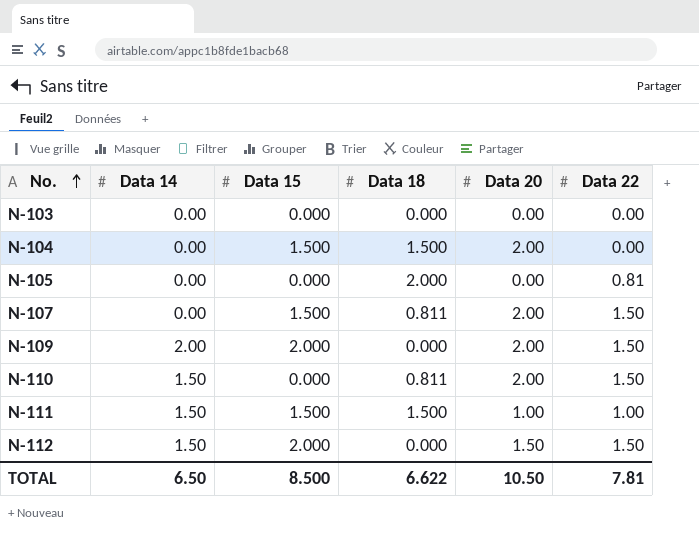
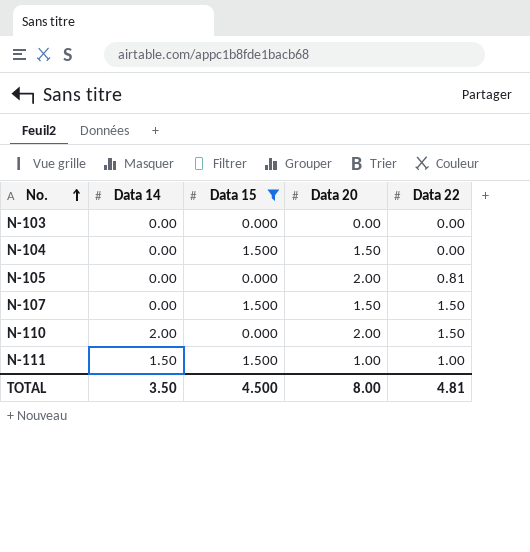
filter: none -> Data 15 != 2.000
column Data 18 | position: 4 -> none
N-104 | Data 20: 2.00 -> 1.50
N-105 | Data 20: 0.00 -> 2.00
N-107 | Data 20: 2.00 -> 1.50
N-110 | Data 14: 1.50 -> 2.00
TOTAL | Data 14: 6.50 -> 3.50
TOTAL | Data 15: 8.500 -> 4.500
TOTAL | Data 20: 10.50 -> 8.00
TOTAL | Data 22: 7.81 -> 4.81

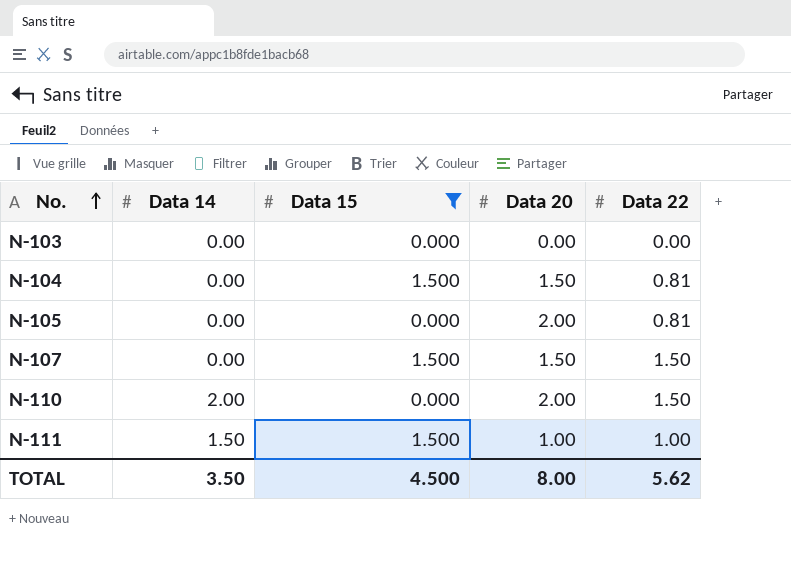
N-104 | Data 22: 0.00 -> 0.81
TOTAL | Data 22: 4.81 -> 5.62

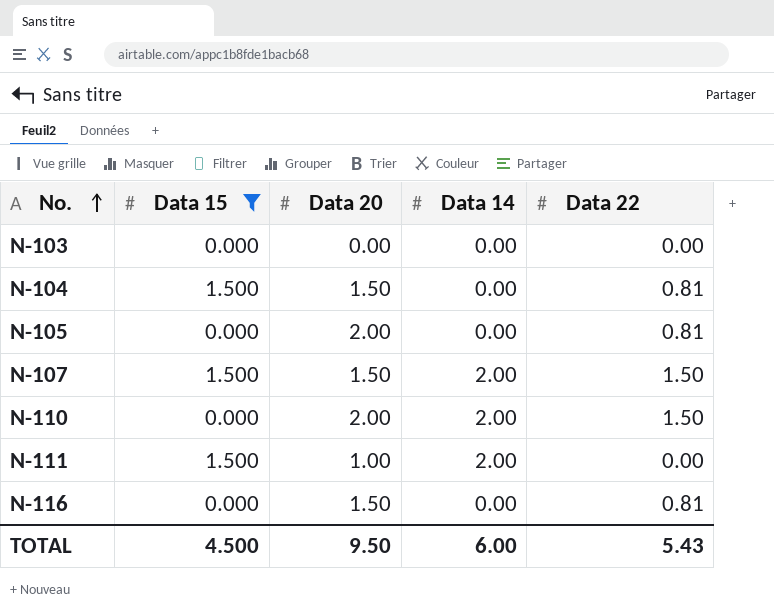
column Data 14 | position: 2 -> 4
N-107 | Data 14: 0.00 -> 2.00
N-111 | Data 14: 1.50 -> 2.00
N-111 | Data 22: 1.00 -> 0.00
row N-116: none -> 0.000 | 1.50 | 0.00 | 0.81
TOTAL | Data 20: 8.00 -> 9.50
TOTAL | Data 14: 3.50 -> 6.00
TOTAL | Data 22: 5.62 -> 5.43

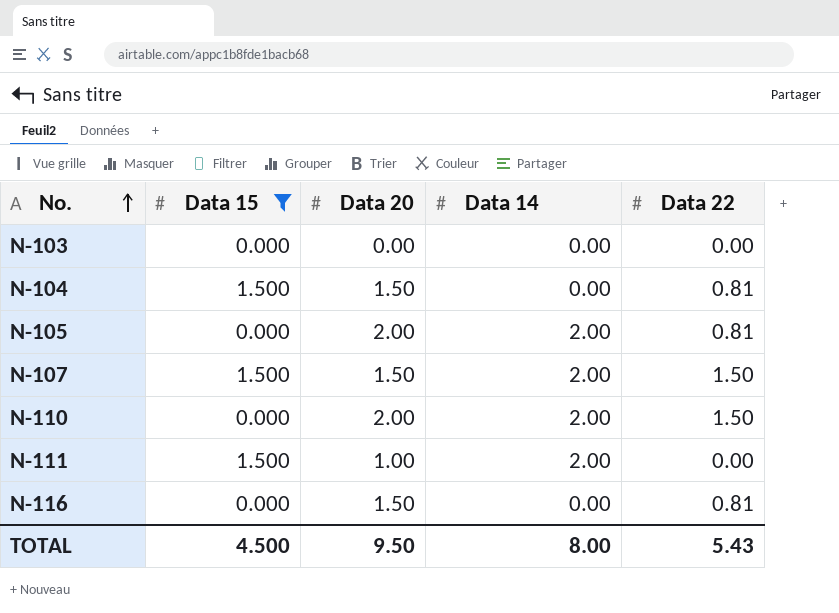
N-105 | Data 14: 0.00 -> 2.00
TOTAL | Data 14: 6.00 -> 8.00

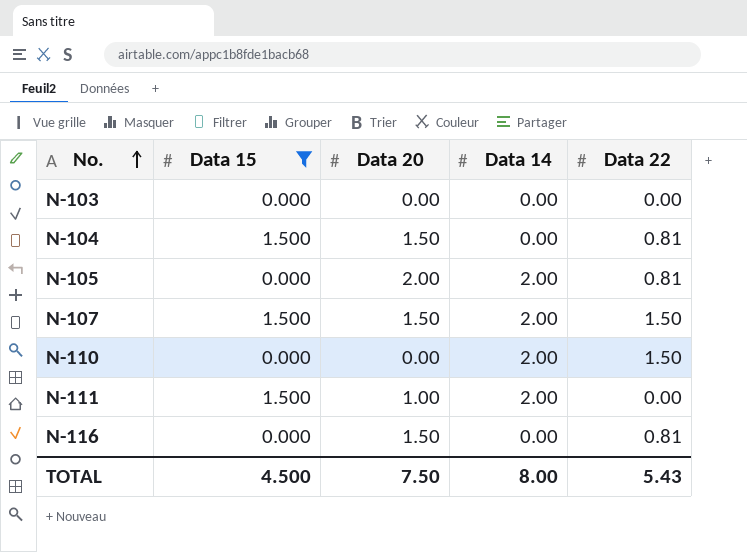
N-110 | Data 20: 2.00 -> 0.00
TOTAL | Data 20: 9.50 -> 7.50

